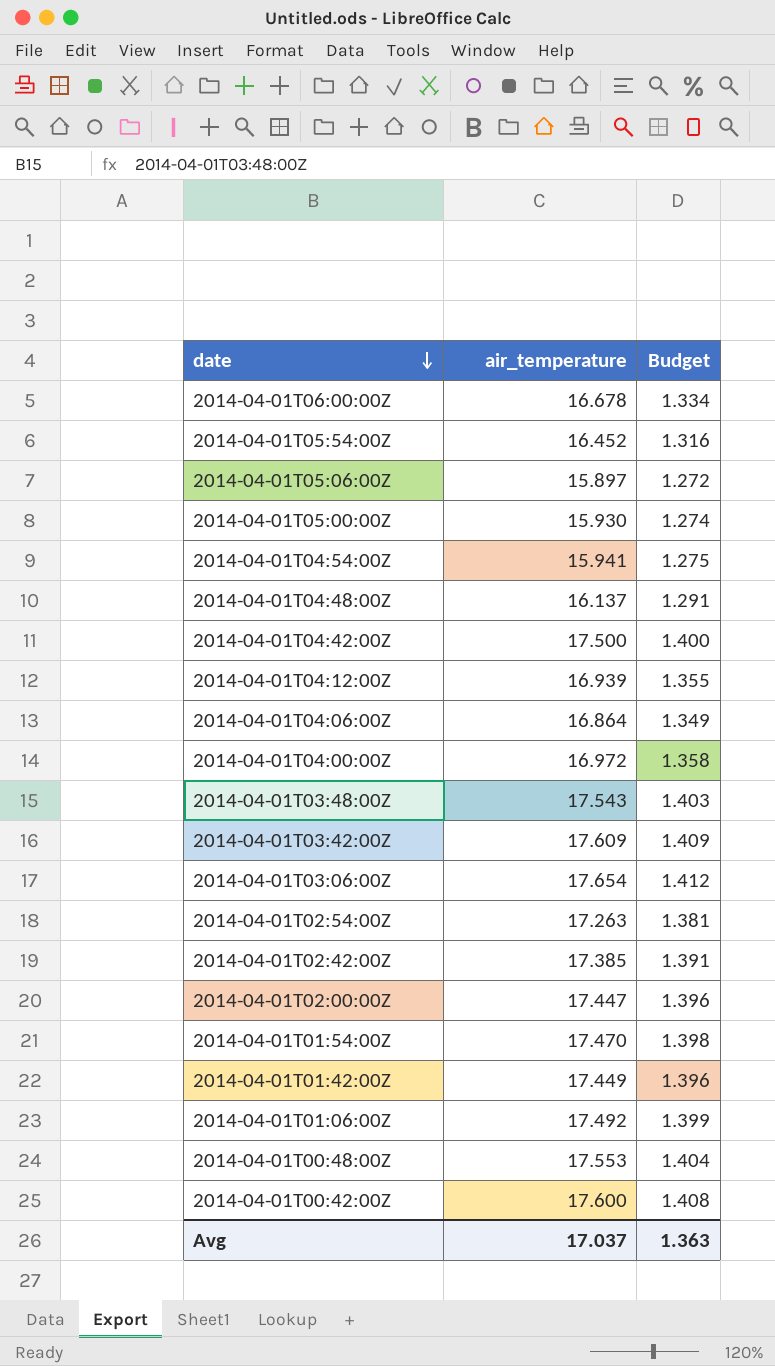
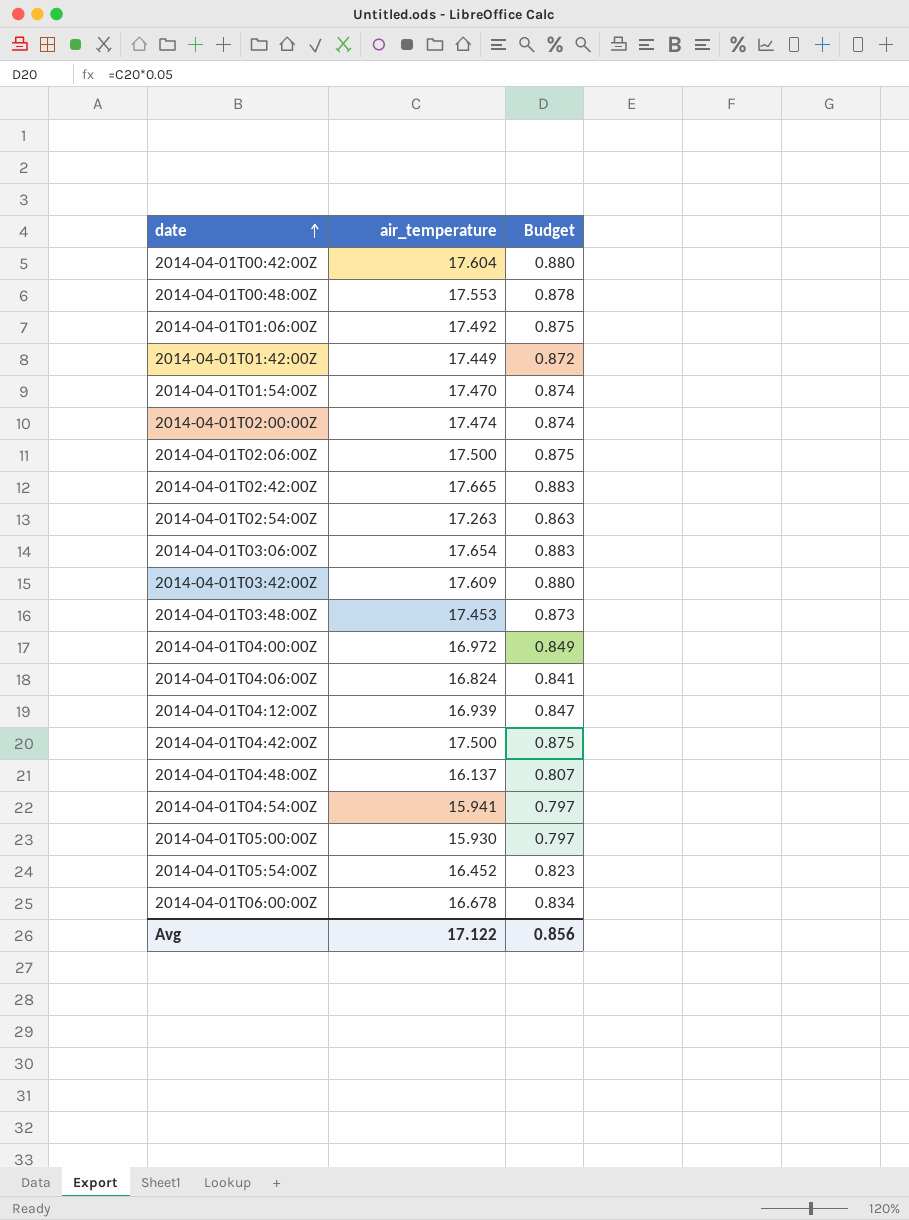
row order: date descending -> date ascending
column Budget | formula: [air_temperature] * 0.08 -> [air_temperature] * 0.05
row 2014-04-01T05:06:00Z: 15.897 | 1.272 -> none
2014-04-01T00:42:00Z | air_temperature: 17.600 -> 17.604
2014-04-01T02:00:00Z | air_temperature: 17.447 -> 17.474
row 2014-04-01T02:06:00Z: none -> 17.500 | 0.875
2014-04-01T02:42:00Z | air_temperature: 17.385 -> 17.665
2014-04-01T03:48:00Z | air_temperature: 17.543 -> 17.453
2014-04-01T04:06:00Z | air_temperature: 16.864 -> 16.824
Avg | air_temperature: 17.037 -> 17.122
Avg | Budget: 1.363 -> 0.856

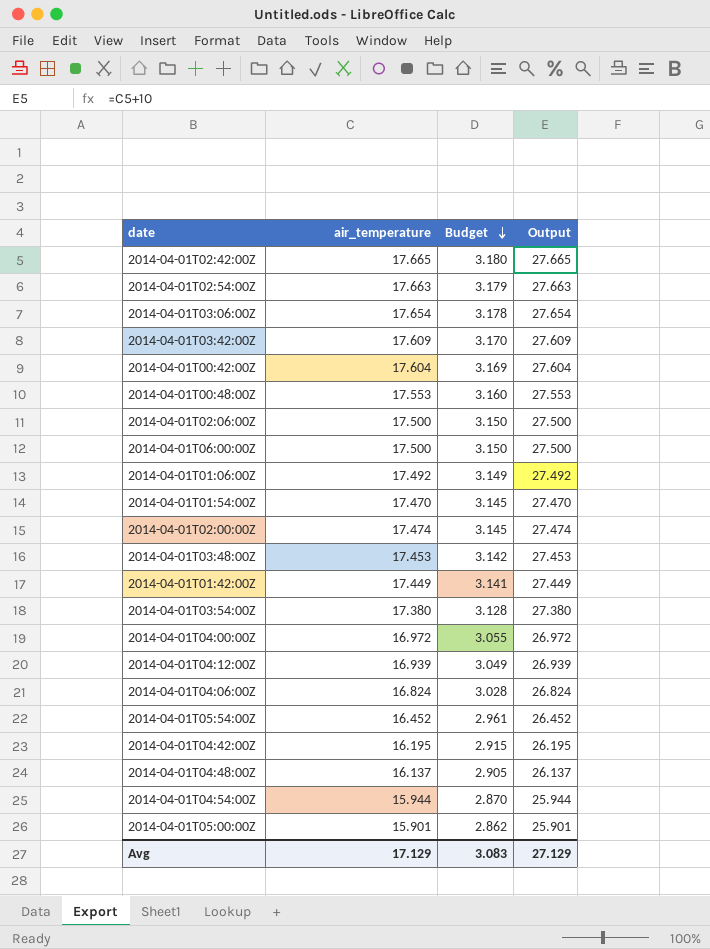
row order: date ascending -> Budget descending
column Budget | formula: [air_temperature] * 0.05 -> [air_temperature] * 0.18
column Output | formula: none -> [air_temperature] + 10
2014-04-01T02:54:00Z | air_temperature: 17.263 -> 17.663
2014-04-01T06:00:00Z | air_temperature: 16.678 -> 17.500
row 2014-04-01T03:54:00Z: none -> 17.380 | 3.128 | 27.380
2014-04-01T04:42:00Z | air_temperature: 17.500 -> 16.195
2014-04-01T04:54:00Z | air_temperature: 15.941 -> 15.944
2014-04-01T05:00:00Z | air_temperature: 15.930 -> 15.901
Avg | air_temperature: 17.122 -> 17.129
Avg | Budget: 0.856 -> 3.083

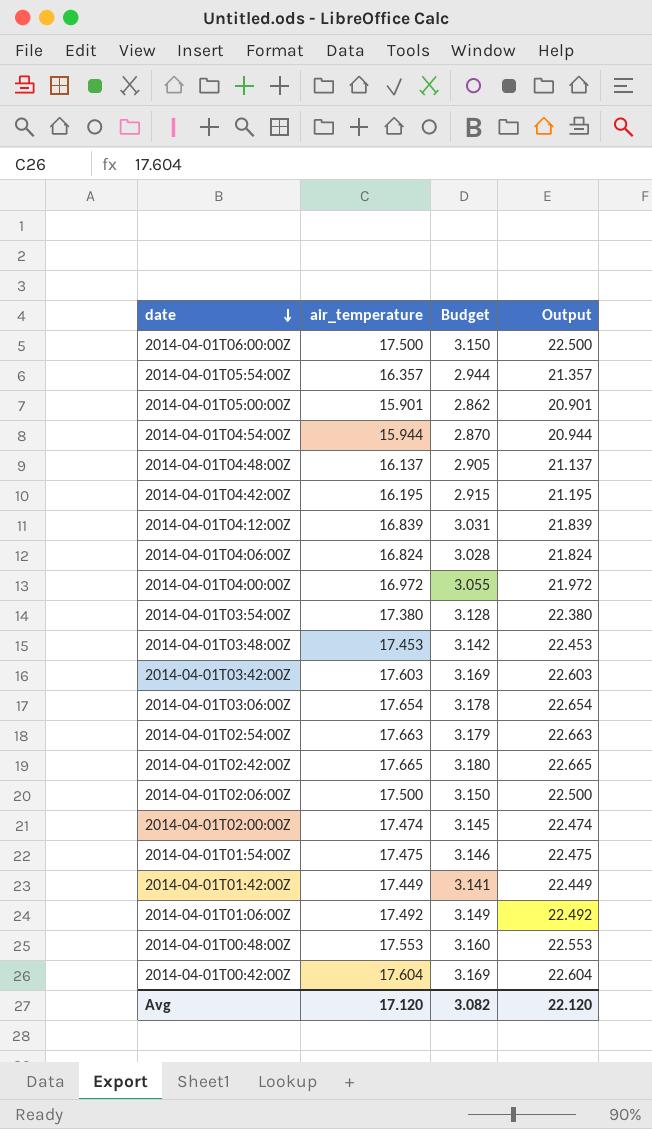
row order: Budget descending -> date descending
column Output | formula: [air_temperature] + 10 -> [air_temperature] + 5
2014-04-01T05:54:00Z | air_temperature: 16.452 -> 16.357
2014-04-01T05:54:00Z | Budget: 2.961 -> 2.944
2014-04-01T04:12:00Z | air_temperature: 16.939 -> 16.839
2014-04-01T04:12:00Z | Budget: 3.049 -> 3.031
2014-04-01T03:42:00Z | air_temperature: 17.609 -> 17.603
2014-04-01T03:42:00Z | Budget: 3.170 -> 3.169
2014-04-01T01:54:00Z | air_temperature: 17.470 -> 17.475
2014-04-01T01:54:00Z | Budget: 3.145 -> 3.146
Avg | air_temperature: 17.129 -> 17.120
Avg | Budget: 3.083 -> 3.082
Avg | Output: 27.129 -> 22.120

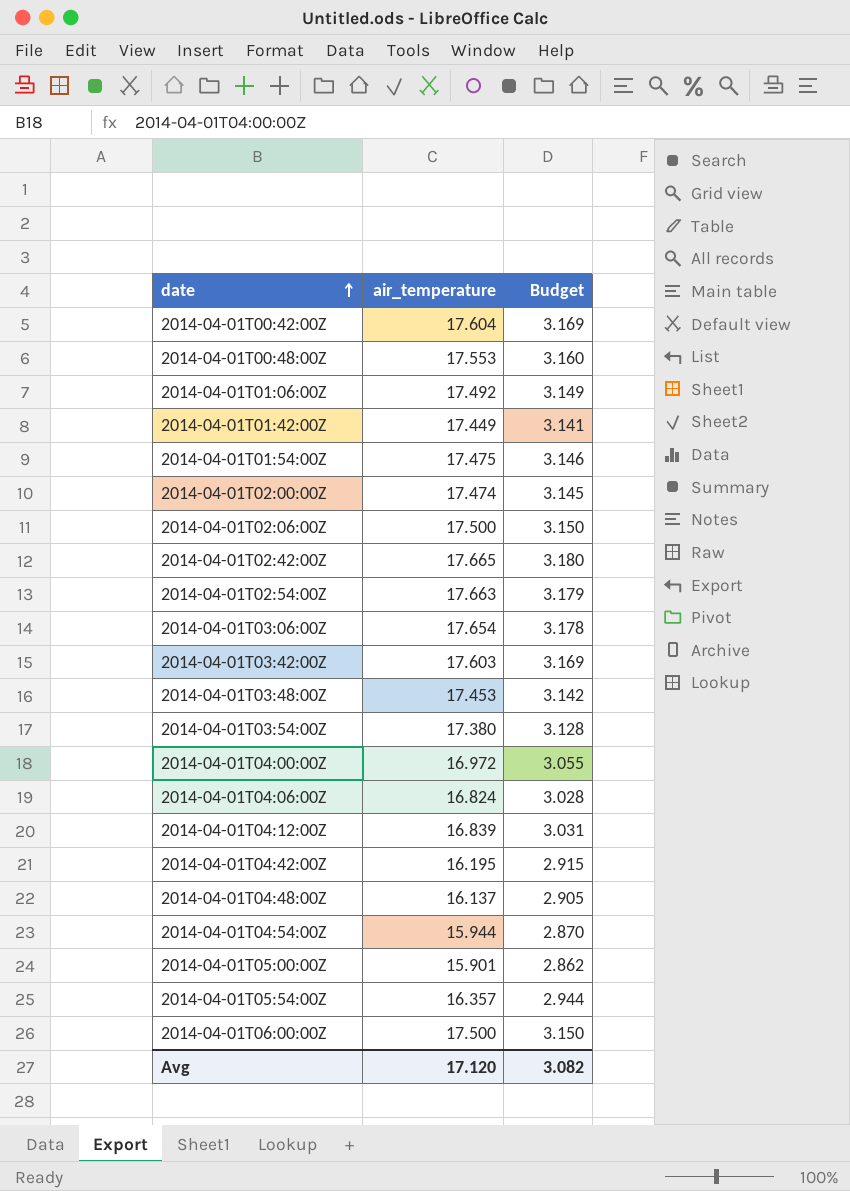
row order: date descending -> date ascending
column Output | formula: [air_temperature] + 5 -> none

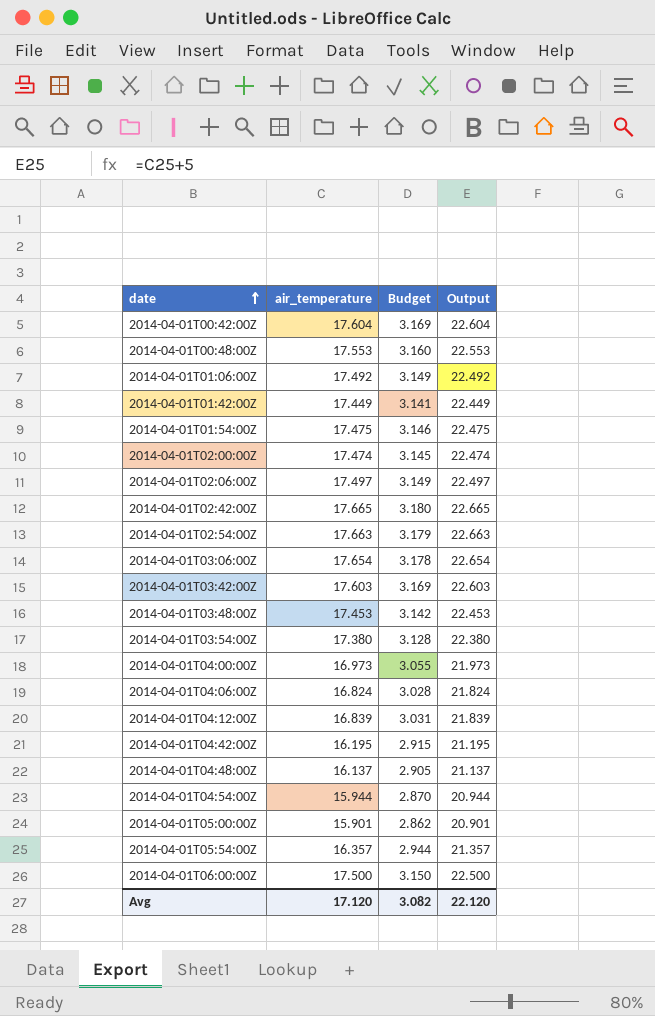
column Output | formula: none -> [air_temperature] + 5
2014-04-01T02:06:00Z | air_temperature: 17.500 -> 17.497
2014-04-01T02:06:00Z | Budget: 3.150 -> 3.149
2014-04-01T04:00:00Z | air_temperature: 16.972 -> 16.973

